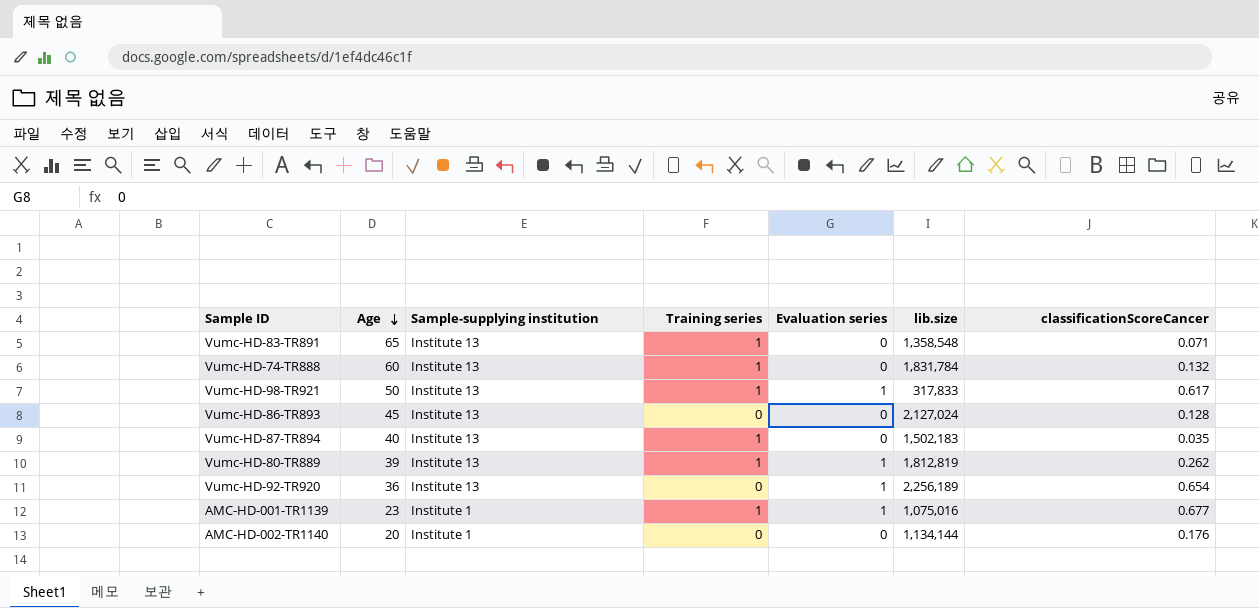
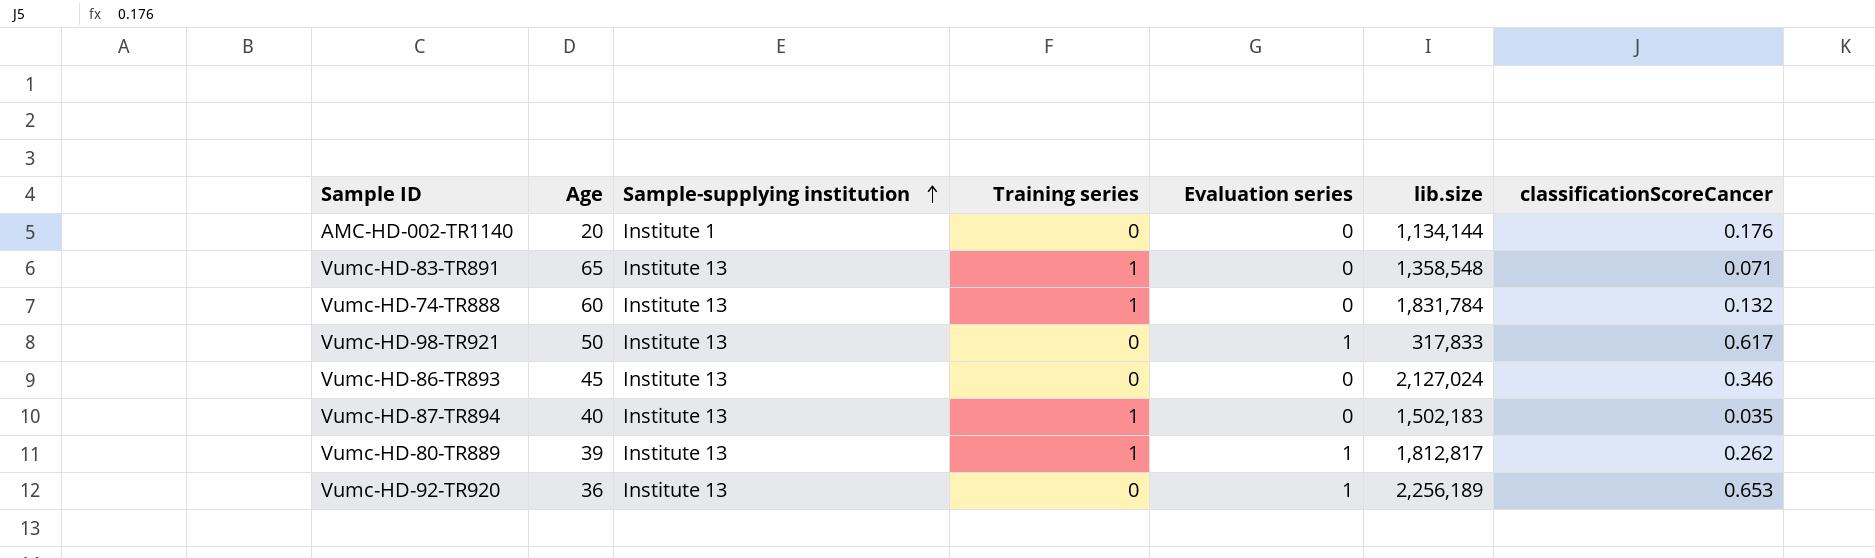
row order: Age descending -> Sample-supplying institution ascending
row AMC-HD-001-TR1139: 23 | Institute 1 | 1 | 1 | 1,075,016 | 0.677 -> none
Vumc-HD-98-TR921 | Training series: 1 -> 0
Vumc-HD-86-TR893 | classificationScoreCancer: 0.128 -> 0.346
Vumc-HD-80-TR889 | lib.size: 1,812,819 -> 1,812,817
Vumc-HD-92-TR920 | classificationScoreCancer: 0.654 -> 0.653

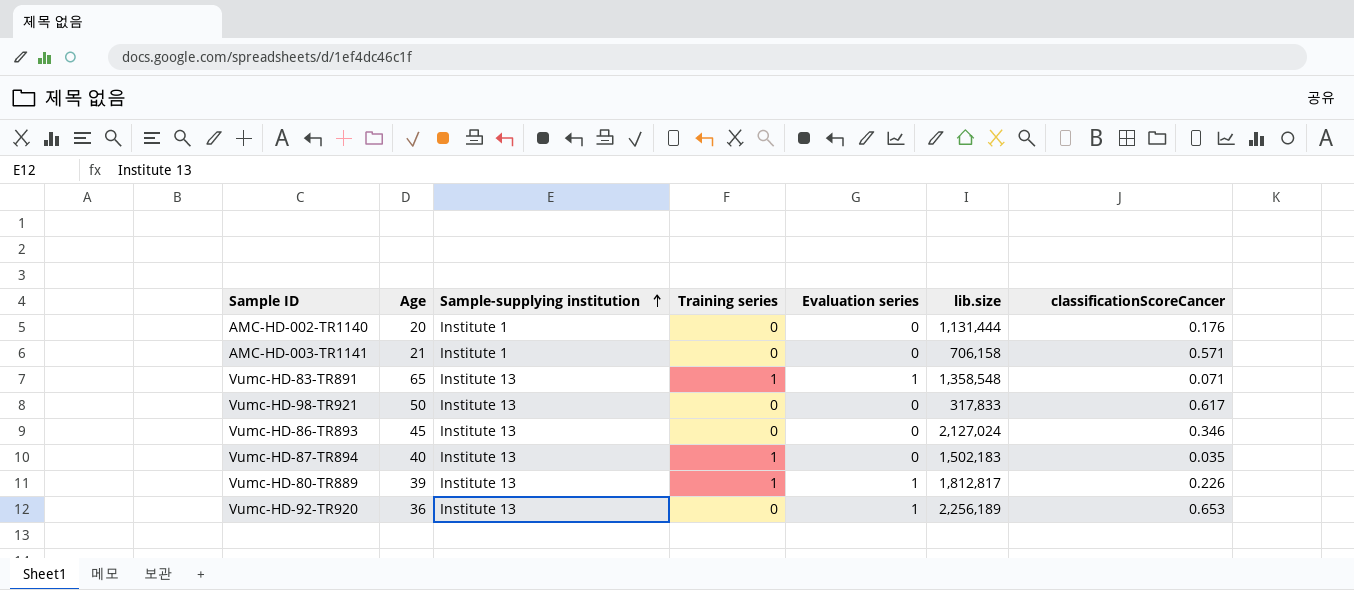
row Vumc-HD-74-TR888: 60 | Institute 13 | 1 | 0 | 1,831,784 | 0.132 -> none
AMC-HD-002-TR1140 | lib.size: 1,134,144 -> 1,131,444
row AMC-HD-003-TR1141: none -> 21 | Institute 1 | 0 | 0 | 706,158 | 0.571
Vumc-HD-83-TR891 | Evaluation series: 0 -> 1
Vumc-HD-98-TR921 | Evaluation series: 1 -> 0
Vumc-HD-80-TR889 | classificationScoreCancer: 0.262 -> 0.226

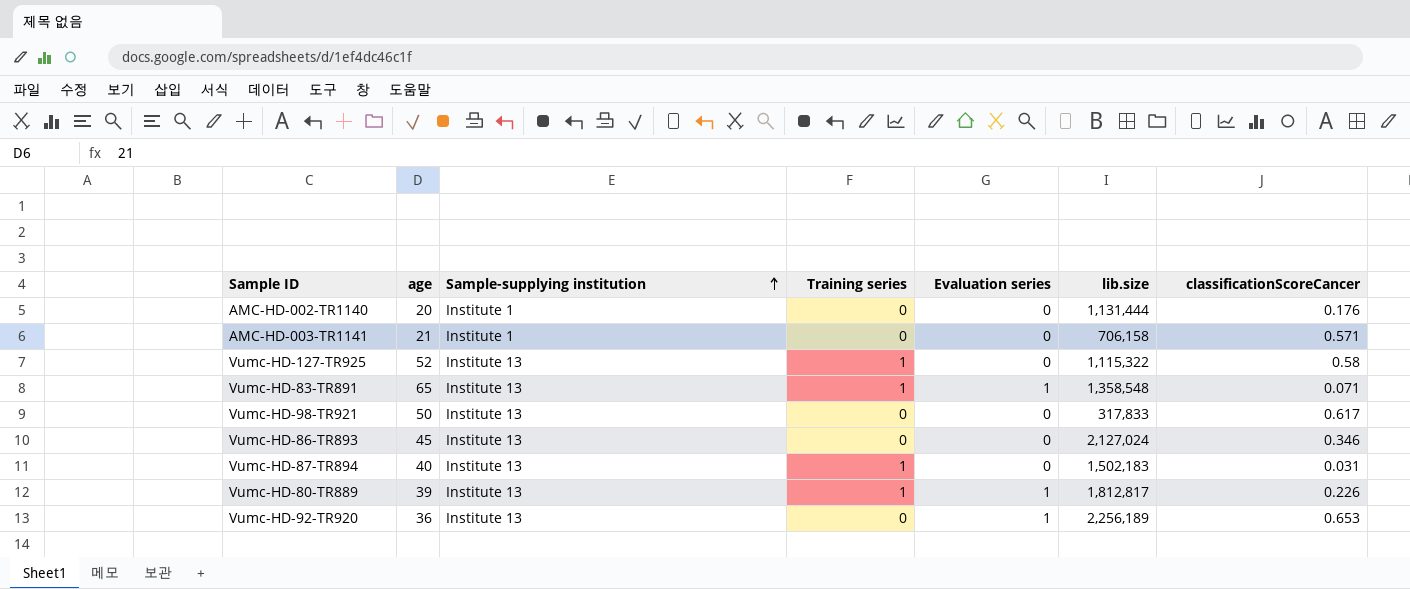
column name: Age -> age
row Vumc-HD-127-TR925: none -> 52 | Institute 13 | 1 | 0 | 1,115,322 | 0.58
Vumc-HD-87-TR894 | classificationScoreCancer: 0.035 -> 0.031

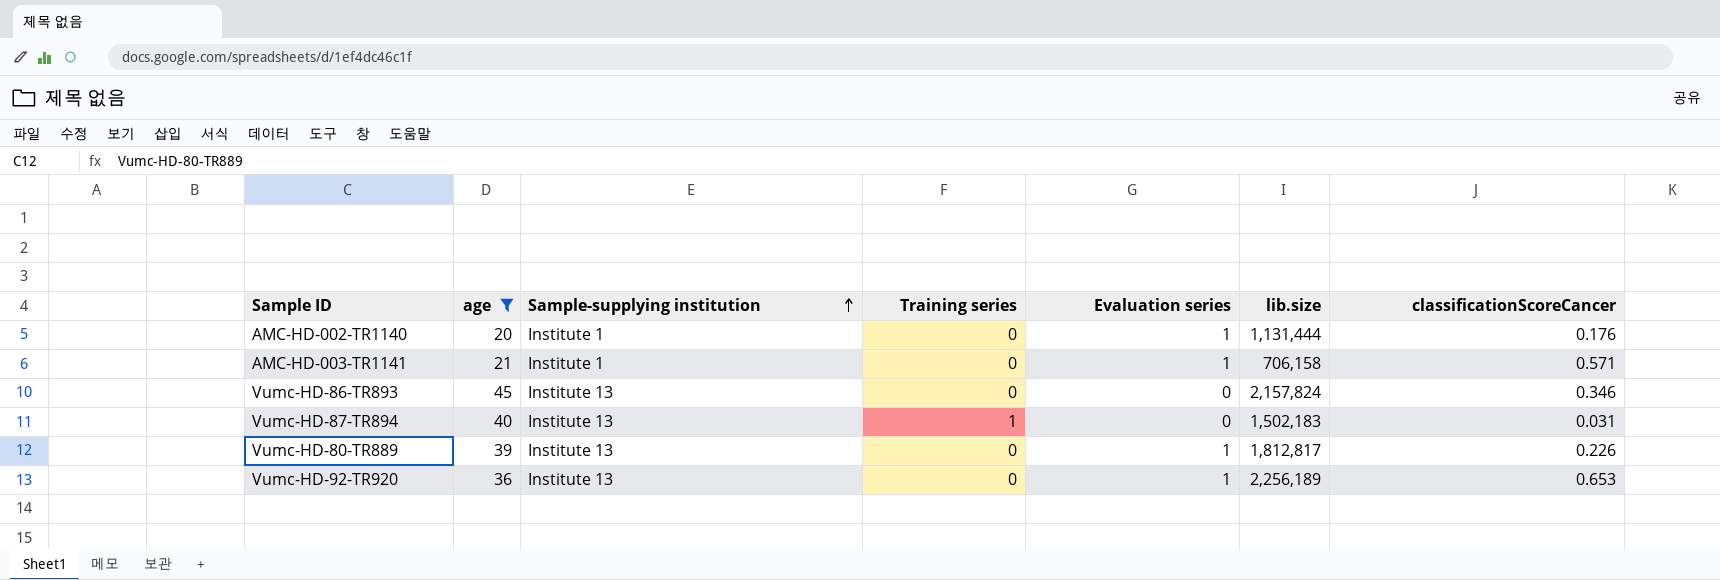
filter: none -> age <= 45
AMC-HD-002-TR1140 | Evaluation series: 0 -> 1
AMC-HD-003-TR1141 | Evaluation series: 0 -> 1
Vumc-HD-86-TR893 | lib.size: 2,127,024 -> 2,157,824
Vumc-HD-80-TR889 | Training series: 1 -> 0

